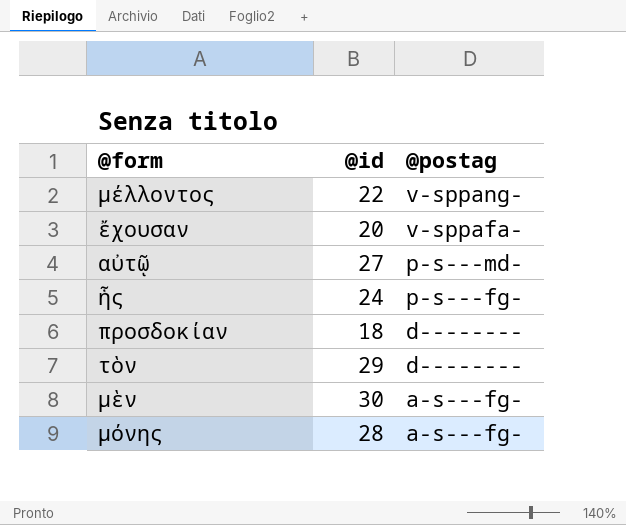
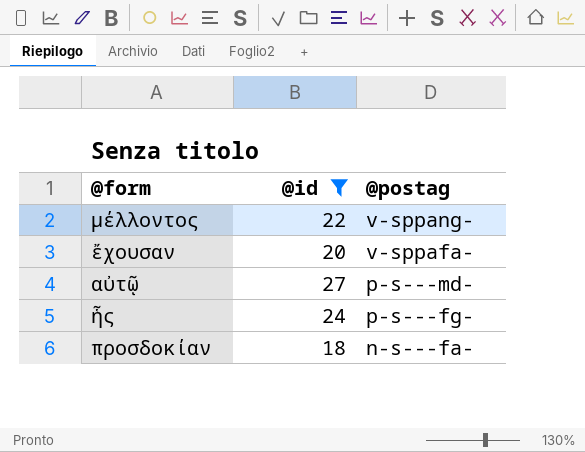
filter: none -> @id <= 27
προσδοκίαν | @postag: d-------- -> n-s---fa-

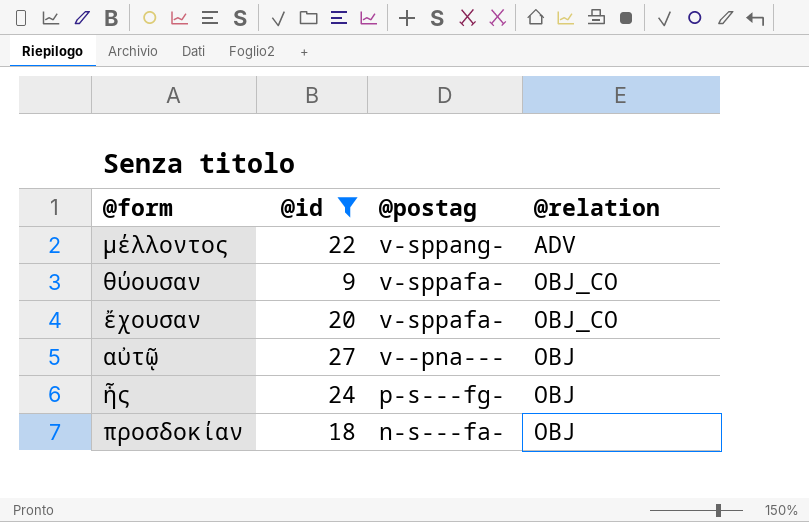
column @relation | position: none -> 4
row θύουσαν: none -> 9 | v-sppafa- | OBJ_CO
αὐτῷ | @postag: p-s---md- -> v--pna---

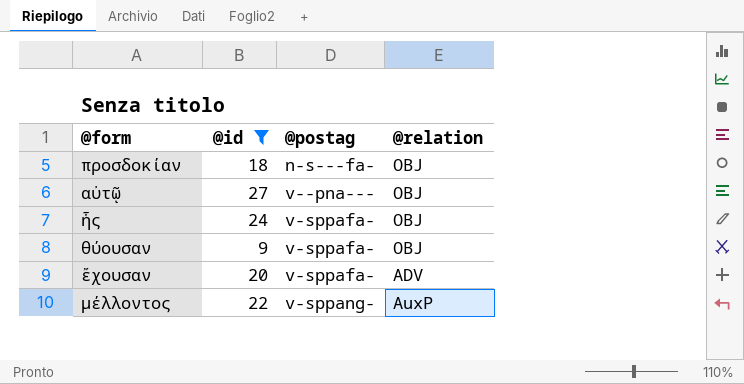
row order: @postag descending -> @postag ascending
ἧς | @postag: p-s---fg- -> v-sppafa-
θύουσαν | @relation: OBJ_CO -> OBJ
ἔχουσαν | @relation: OBJ_CO -> ADV
μέλλοντος | @relation: ADV -> AuxP

